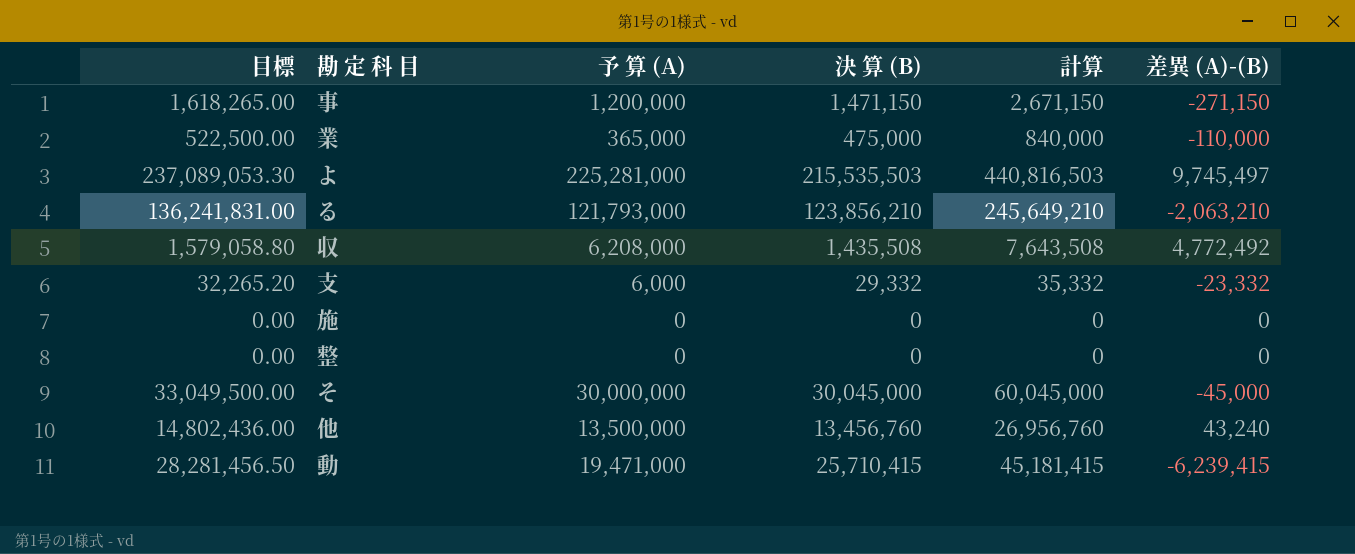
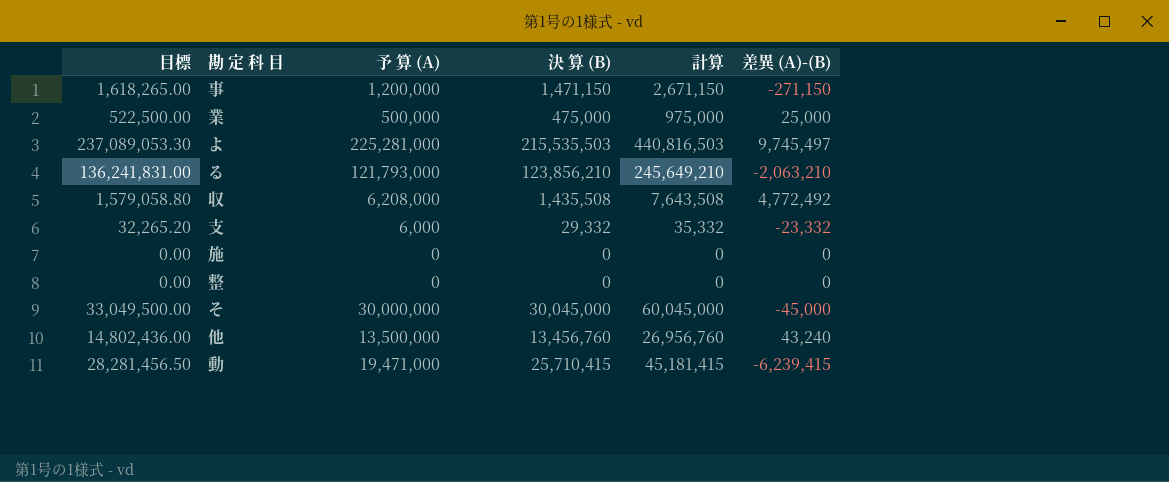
業 | 予 算 (A): 365,000 -> 500,000
業 | 計算: 840,000 -> 975,000
業 | 差異 (A)-(B): -110,000 -> 25,000

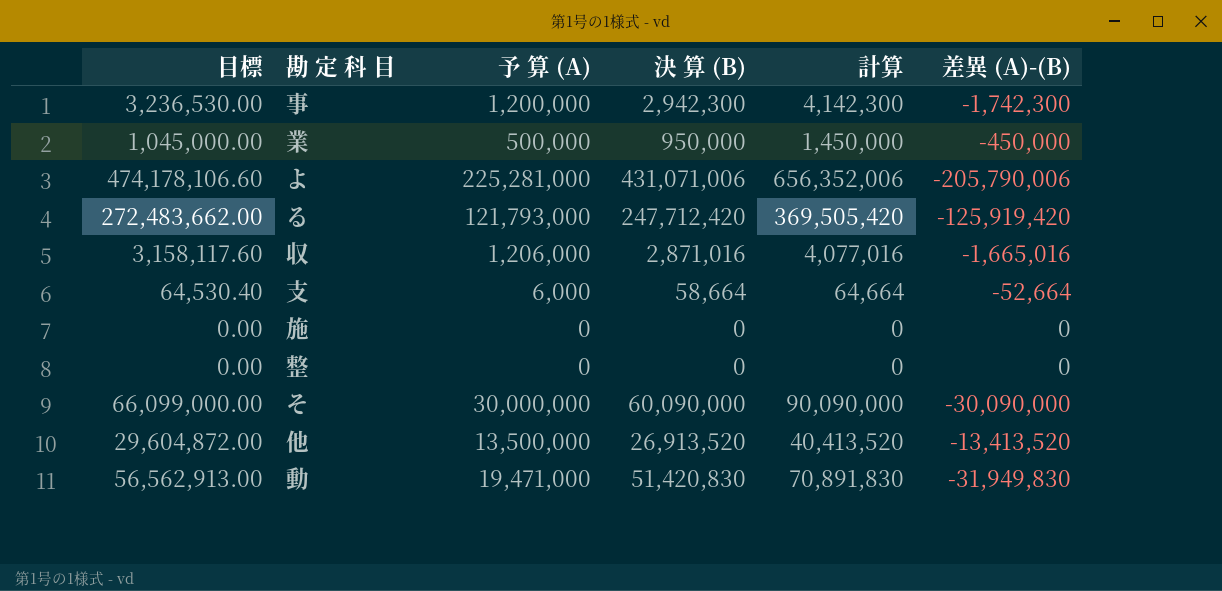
事 | 目標: 1,618,265.00 -> 3,236,530.00
事 | 決 算 (B): 1,471,150 -> 2,942,300
事 | 計算: 2,671,150 -> 4,142,300
事 | 差異 (A)-(B): -271,150 -> -1,742,300
業 | 目標: 522,500.00 -> 1,045,000.00
業 | 決 算 (B): 475,000 -> 950,000
業 | 計算: 975,000 -> 1,450,000
業 | 差異 (A)-(B): 25,000 -> -450,000
よ | 目標: 237,089,053.30 -> 474,178,106.60
よ | 決 算 (B): 215,535,503 -> 431,071,006
よ | 計算: 440,816,503 -> 656,352,006
よ | 差異 (A)-(B): 9,745,497 -> -205,790,006
る | 目標: 136,241,831.00 -> 272,483,662.00
る | 決 算 (B): 123,856,210 -> 247,712,420
る | 計算: 245,649,210 -> 369,505,420
る | 差異 (A)-(B): -2,063,210 -> -125,919,420
収 | 目標: 1,579,058.80 -> 3,158,117.60
収 | 予 算 (A): 6,208,000 -> 1,206,000
収 | 決 算 (B): 1,435,508 -> 2,871,016
収 | 計算: 7,643,508 -> 4,077,016
収 | 差異 (A)-(B): 4,772,492 -> -1,665,016
支 | 目標: 32,265.20 -> 64,530.40
支 | 決 算 (B): 29,332 -> 58,664
支 | 計算: 35,332 -> 64,664
支 | 差異 (A)-(B): -23,332 -> -52,664
そ | 目標: 33,049,500.00 -> 66,099,000.00
そ | 決 算 (B): 30,045,000 -> 60,090,000
そ | 計算: 60,045,000 -> 90,090,000
そ | 差異 (A)-(B): -45,000 -> -30,090,000
他 | 目標: 14,802,436.00 -> 29,604,872.00
他 | 決 算 (B): 13,456,760 -> 26,913,520
他 | 計算: 26,956,760 -> 40,413,520
他 | 差異 (A)-(B): 43,240 -> -13,413,520
動 | 目標: 28,281,456.50 -> 56,562,913.00
動 | 決 算 (B): 25,710,415 -> 51,420,830
動 | 計算: 45,181,415 -> 70,891,830
動 | 差異 (A)-(B): -6,239,415 -> -31,949,830

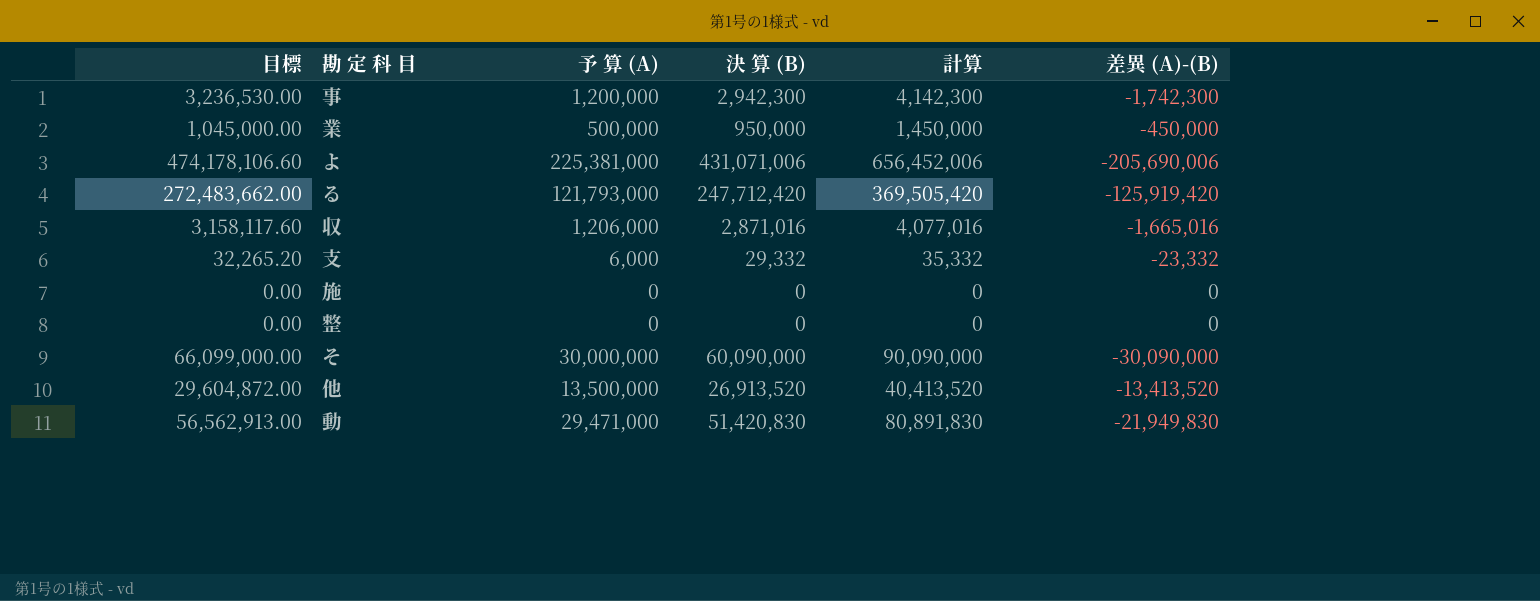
よ | 予 算 (A): 225,281,000 -> 225,381,000
よ | 計算: 656,352,006 -> 656,452,006
よ | 差異 (A)-(B): -205,790,006 -> -205,690,006
支 | 目標: 64,530.40 -> 32,265.20
支 | 決 算 (B): 58,664 -> 29,332
支 | 計算: 64,664 -> 35,332
支 | 差異 (A)-(B): -52,664 -> -23,332
動 | 予 算 (A): 19,471,000 -> 29,471,000
動 | 計算: 70,891,830 -> 80,891,830
動 | 差異 (A)-(B): -31,949,830 -> -21,949,830

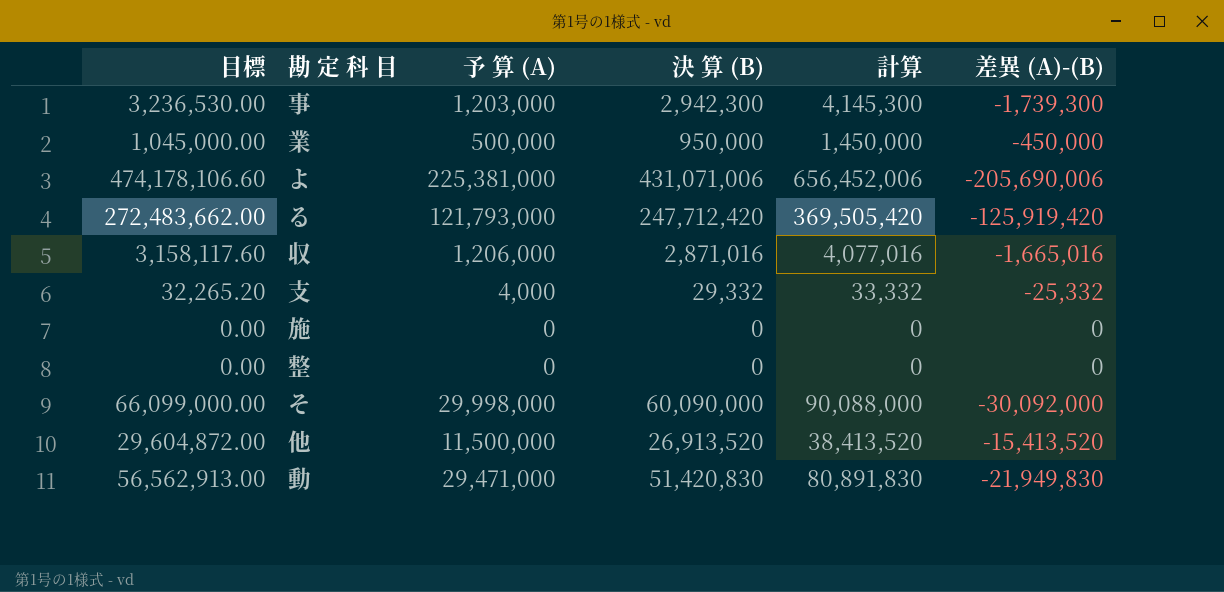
事 | 予 算 (A): 1,200,000 -> 1,203,000
事 | 計算: 4,142,300 -> 4,145,300
事 | 差異 (A)-(B): -1,742,300 -> -1,739,300
支 | 予 算 (A): 6,000 -> 4,000
支 | 計算: 35,332 -> 33,332
支 | 差異 (A)-(B): -23,332 -> -25,332
そ | 予 算 (A): 30,000,000 -> 29,998,000
そ | 計算: 90,090,000 -> 90,088,000
そ | 差異 (A)-(B): -30,090,000 -> -30,092,000
他 | 予 算 (A): 13,500,000 -> 11,500,000
他 | 計算: 40,413,520 -> 38,413,520
他 | 差異 (A)-(B): -13,413,520 -> -15,413,520

